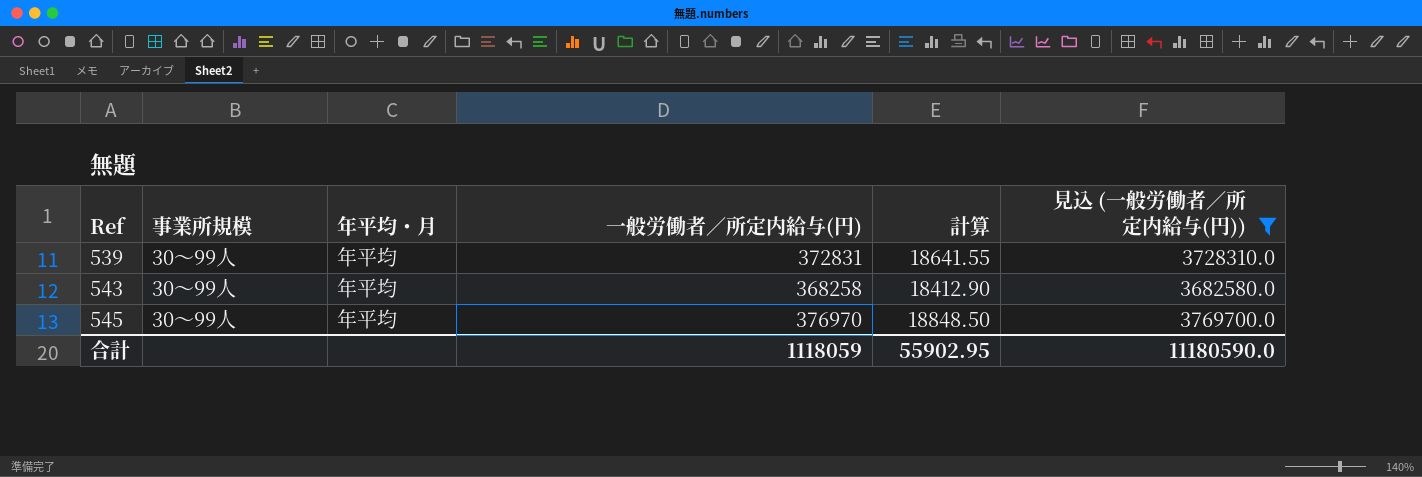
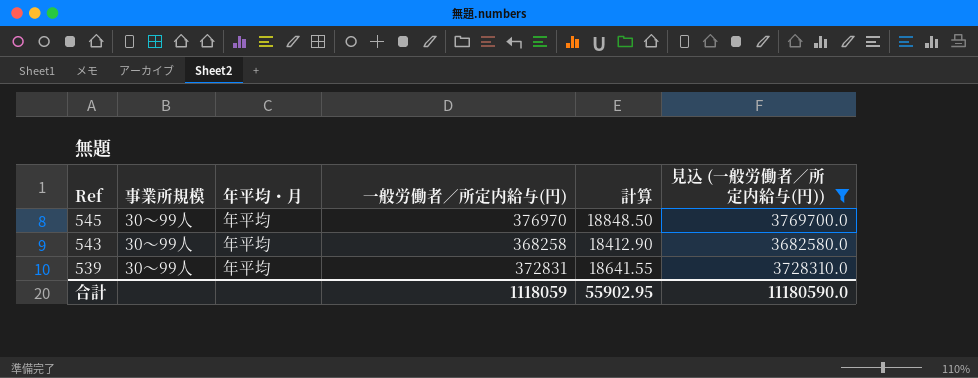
row order: Ref ascending -> Ref descending

